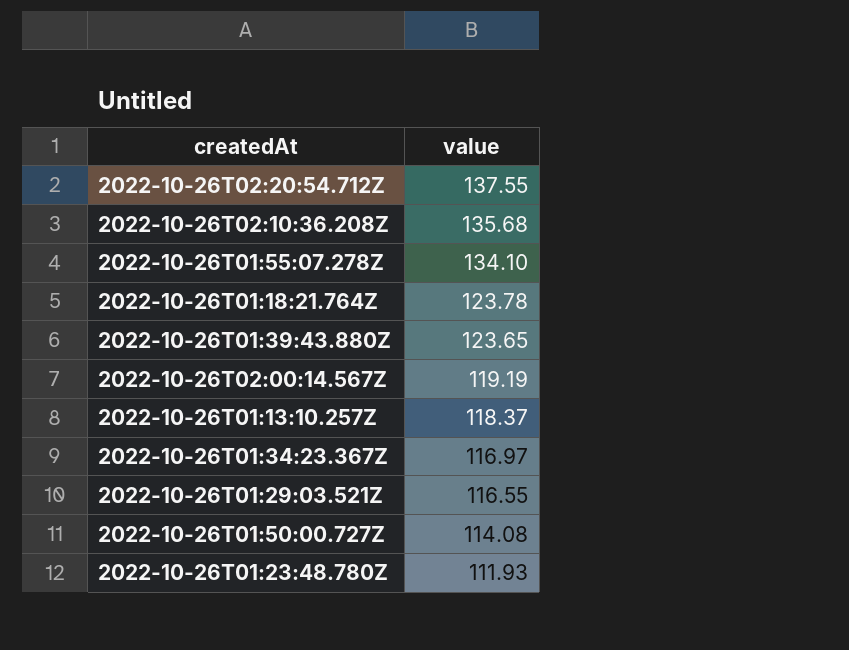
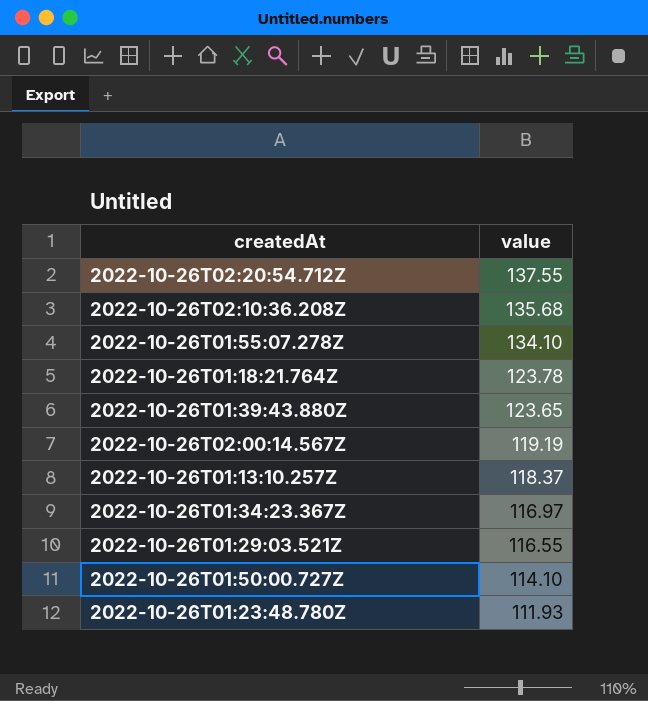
2022-10-26T01:50:00.727Z | value: 114.08 -> 114.10

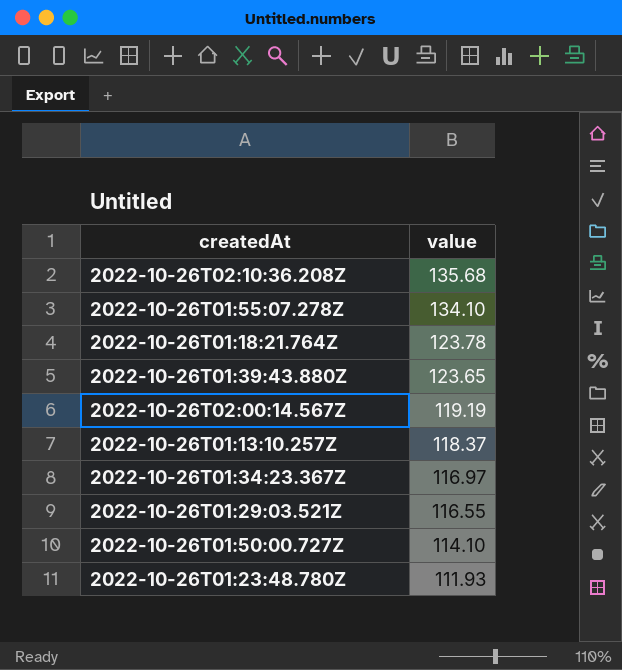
row 2022-10-26T02:20:54.712Z: 137.55 -> none

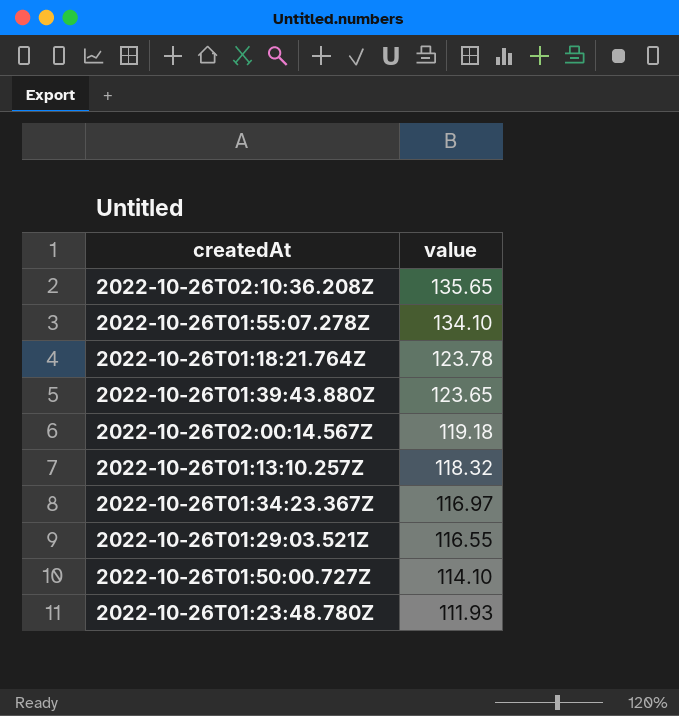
2022-10-26T02:10:36.208Z | value: 135.68 -> 135.65
2022-10-26T02:00:14.567Z | value: 119.19 -> 119.18
2022-10-26T01:13:10.257Z | value: 118.37 -> 118.32

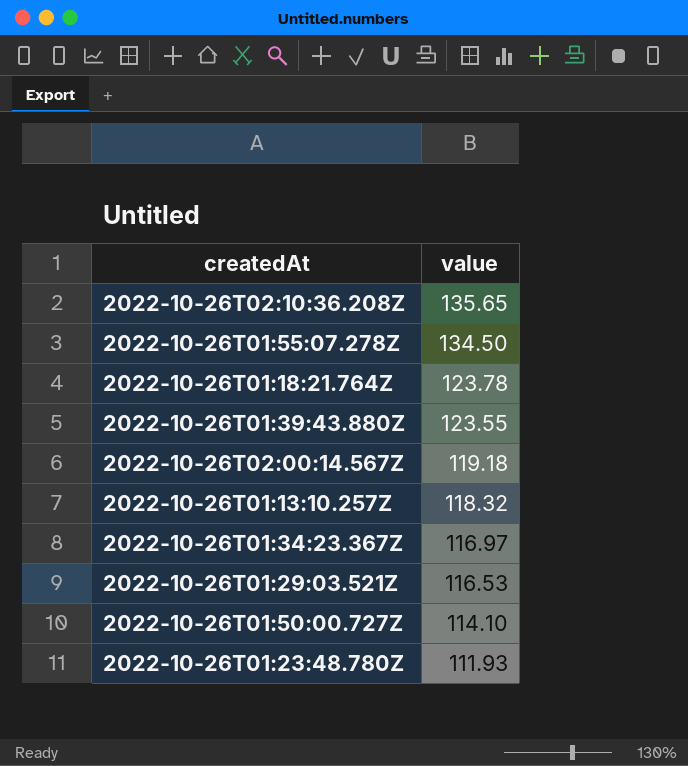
2022-10-26T01:55:07.278Z | value: 134.10 -> 134.50
2022-10-26T01:39:43.880Z | value: 123.65 -> 123.55
2022-10-26T01:29:03.521Z | value: 116.55 -> 116.53

